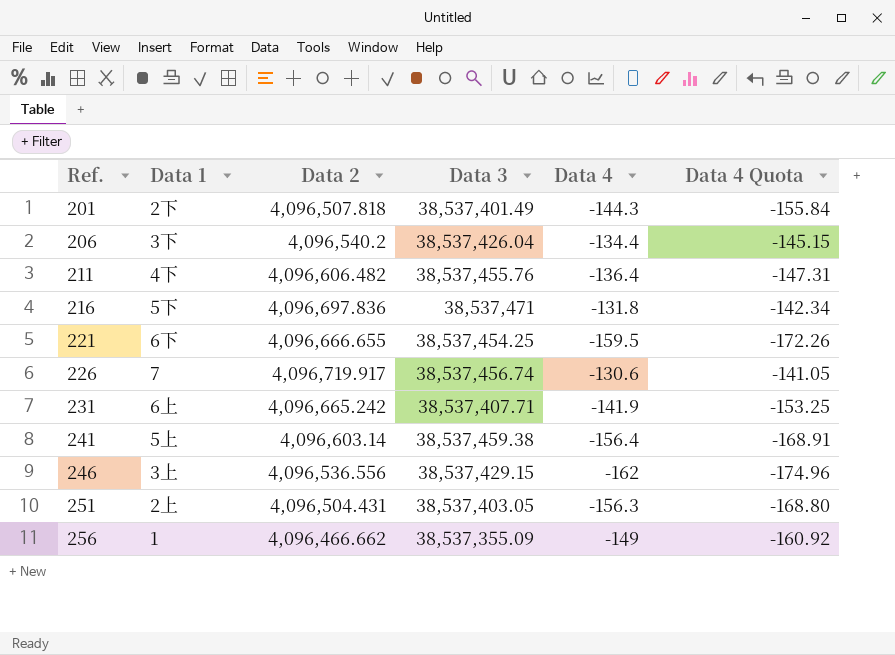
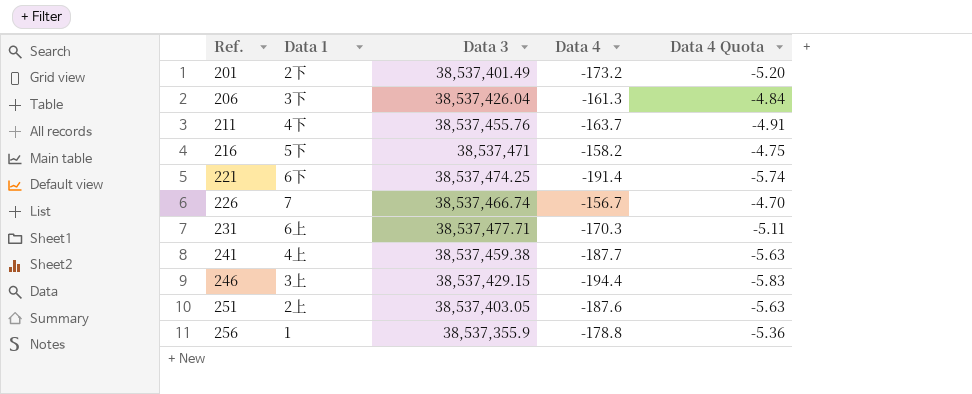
column Data 2 | position: 3 -> none
column Data 4 Quota | formula: [Data 4] * 1.08 -> [Data 4] * 0.03
201 | Data 4: -144.3 -> -173.2
206 | Data 4: -134.4 -> -161.3
211 | Data 4: -136.4 -> -163.7
216 | Data 4: -131.8 -> -158.2
221 | Data 3: 38,537,454.25 -> 38,537,474.25
221 | Data 4: -159.5 -> -191.4
226 | Data 3: 38,537,456.74 -> 38,537,466.74
226 | Data 4: -130.6 -> -156.7
231 | Data 3: 38,537,407.71 -> 38,537,477.71
231 | Data 4: -141.9 -> -170.3
241 | Data 1: 5上 -> 4上
241 | Data 4: -156.4 -> -187.7
246 | Data 4: -162 -> -194.4
251 | Data 4: -156.3 -> -187.6
256 | Data 3: 38,537,355.09 -> 38,537,355.9
256 | Data 4: -149 -> -178.8

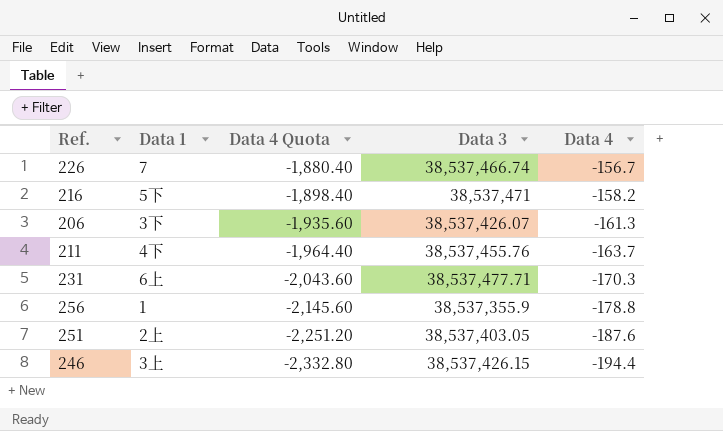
row order: Ref. ascending -> Data 4 Quota descending
column Data 4 Quota | formula: [Data 4] * 0.03 -> [Data 4] * 12
column Data 4 Quota | position: 5 -> 3
row 201: 2下 | 38,537,401.49 | -173.2 | -5.20 -> none
row 221: 6下 | 38,537,474.25 | -191.4 | -5.74 -> none
row 241: 4上 | 38,537,459.38 | -187.7 | -5.63 -> none
206 | Data 3: 38,537,426.04 -> 38,537,426.07
246 | Data 3: 38,537,429.15 -> 38,537,426.15

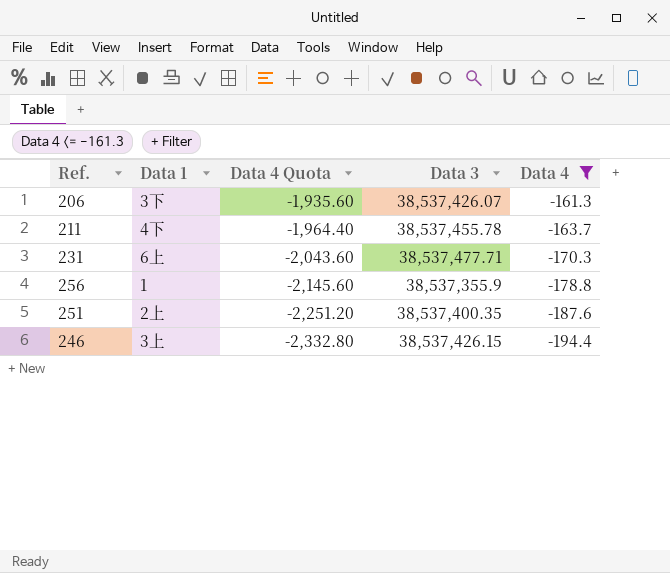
filter: none -> Data 4 <= -161.3
211 | Data 3: 38,537,455.76 -> 38,537,455.78
251 | Data 3: 38,537,403.05 -> 38,537,400.35

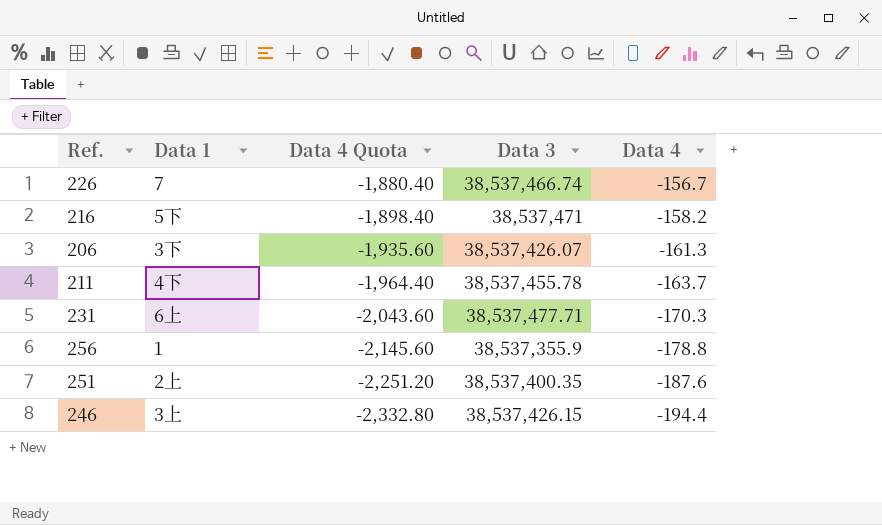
filter: Data 4 <= -161.3 -> none

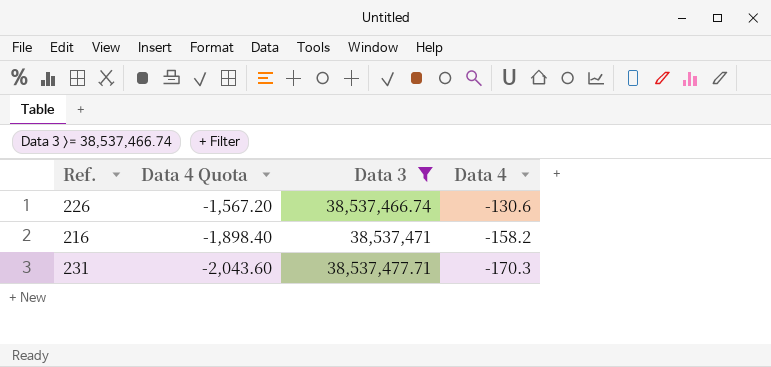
filter: none -> Data 3 >= 38,537,466.74
column Data 1 | position: 2 -> none
226 | Data 4 Quota: -1,880.40 -> -1,567.20
226 | Data 4: -156.7 -> -130.6

